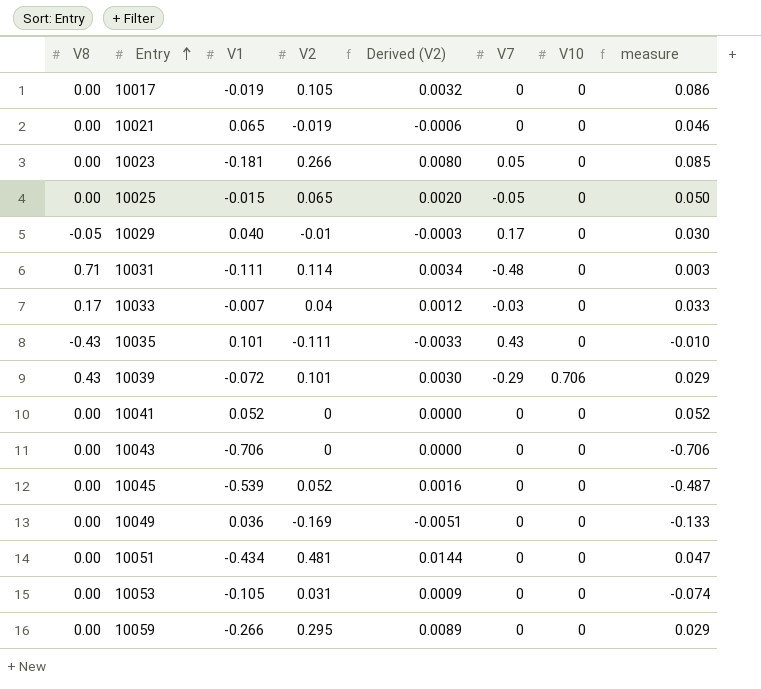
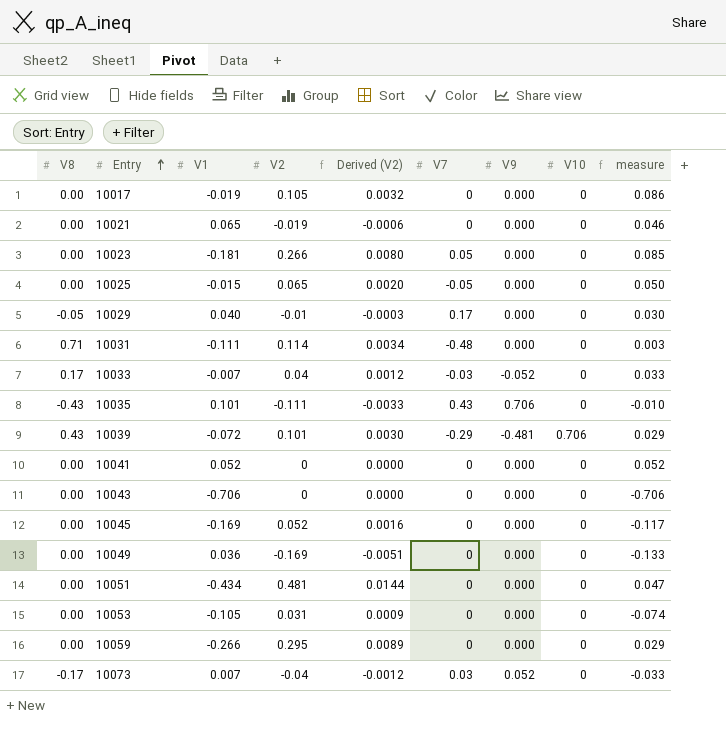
column V9 | position: none -> 7
10045 | V1: -0.539 -> -0.169
10045 | measure: -0.487 -> -0.117
row 10073: none -> -0.17 | 0.007 | -0.04 | -0.0012 | 0.03 | 0.052 | 0 | -0.033

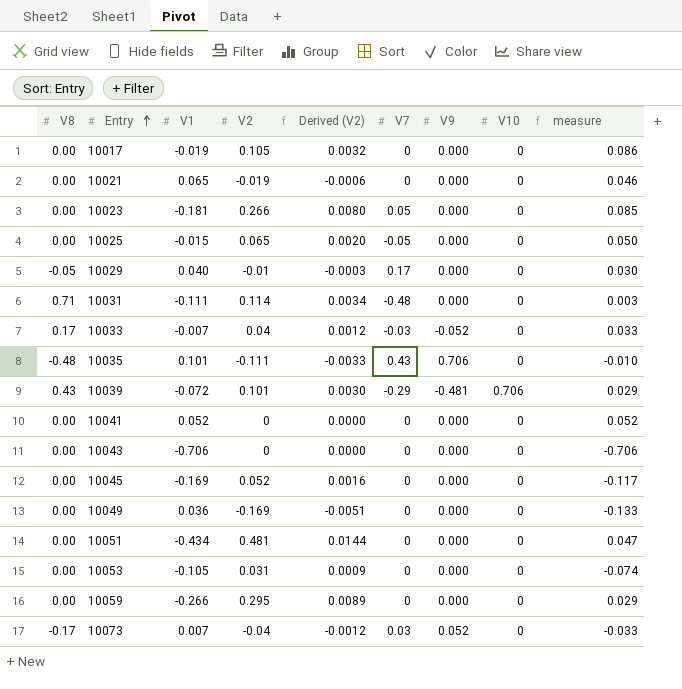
10035 | V8: -0.43 -> -0.48

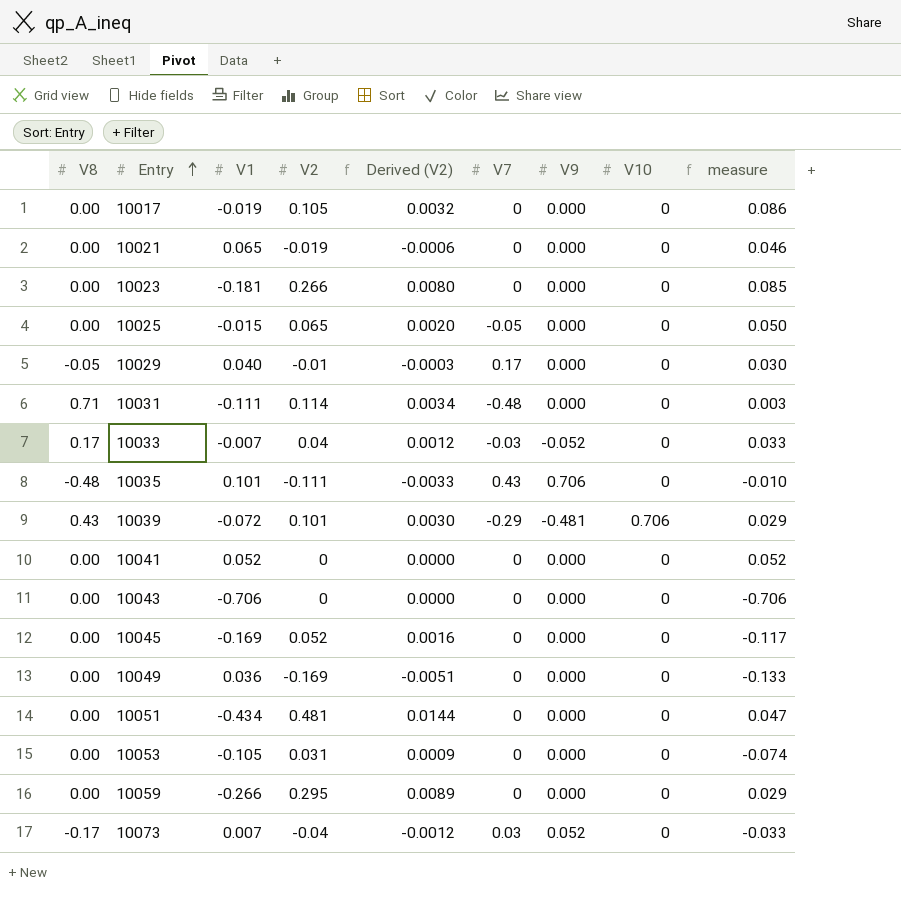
10023 | V7: 0.05 -> 0

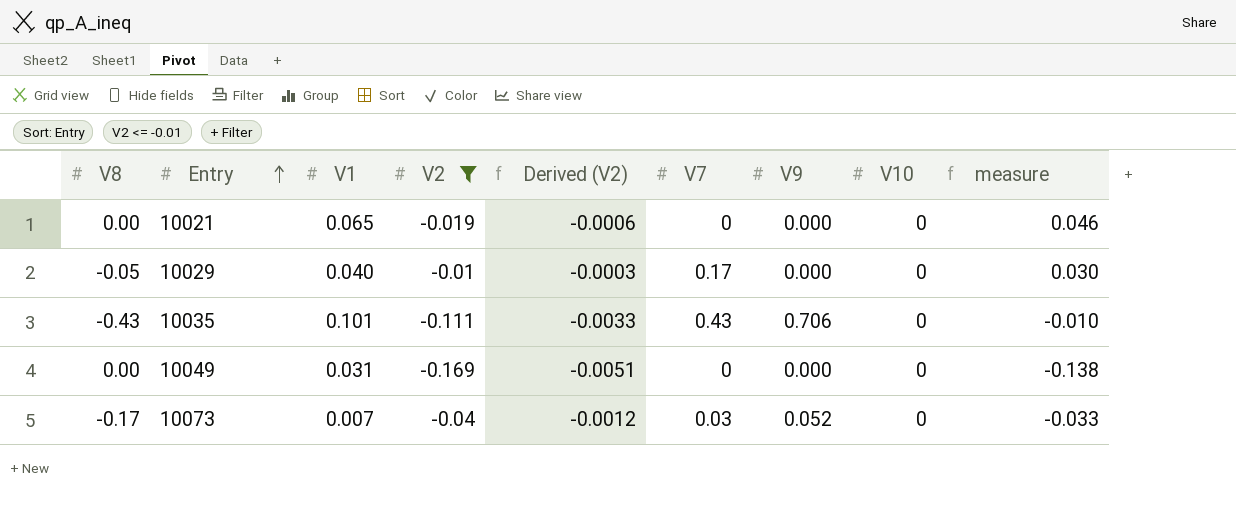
filter: none -> V2 <= -0.01
10035 | V8: -0.48 -> -0.43
10049 | V1: 0.036 -> 0.031
10049 | measure: -0.133 -> -0.138

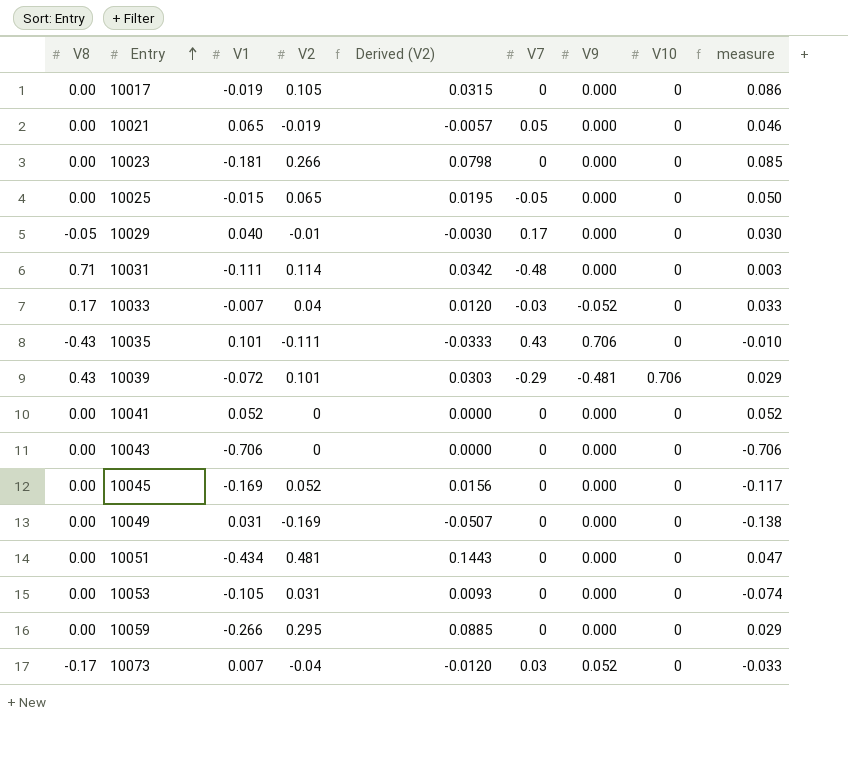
filter: V2 <= -0.01 -> none
column Derived (V2) | formula: [V2] * 0.03 -> [V2] * 0.3
10021 | V7: 0 -> 0.05

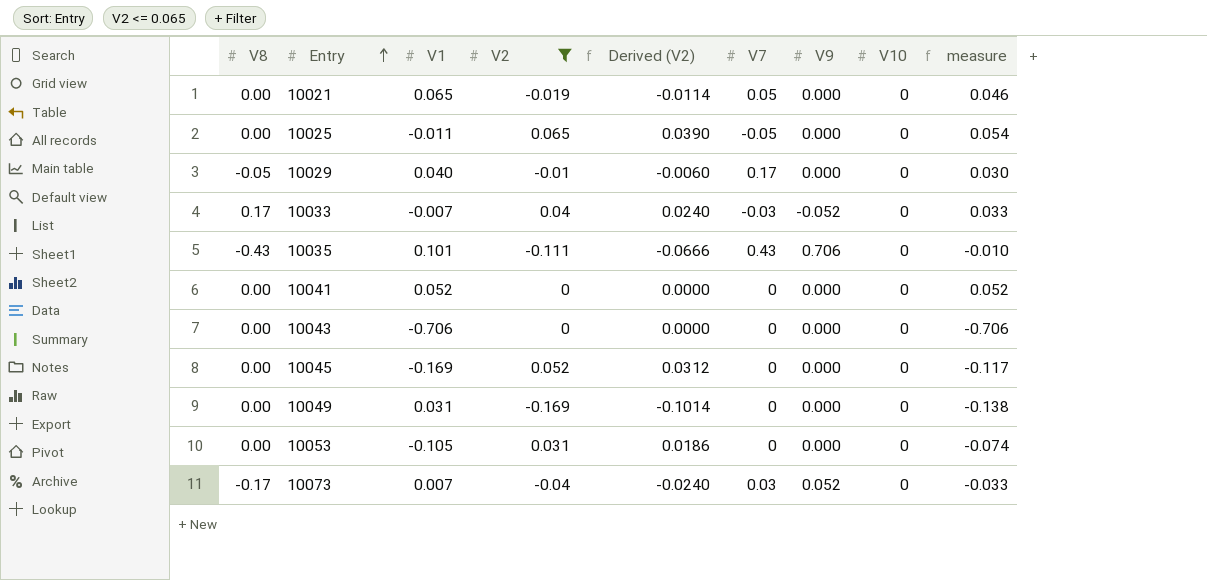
filter: none -> V2 <= 0.065
column Derived (V2) | formula: [V2] * 0.3 -> [V2] * 0.6
10025 | V1: -0.015 -> -0.011
10025 | measure: 0.050 -> 0.054

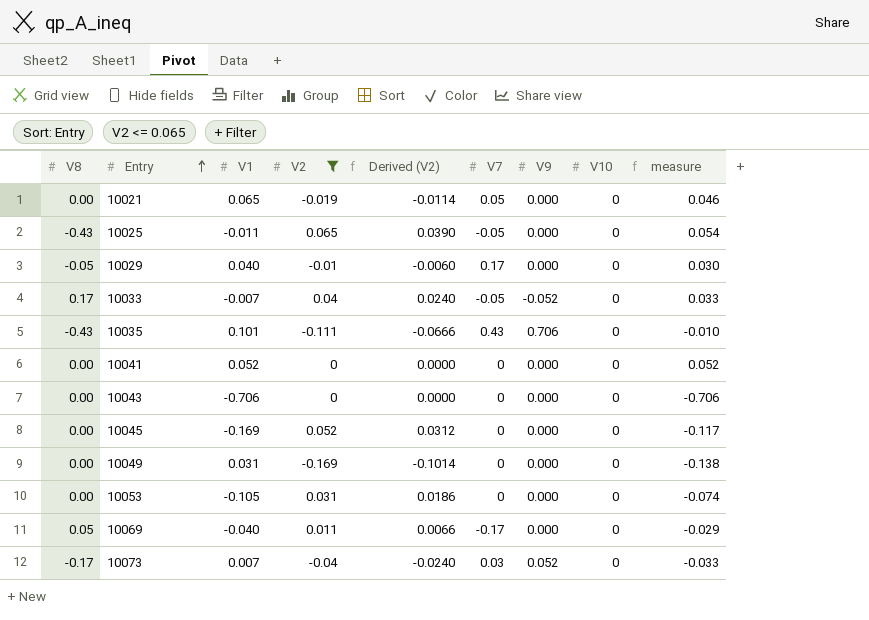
10025 | V8: 0.00 -> -0.43
10033 | V7: -0.03 -> -0.05
row 10069: none -> 0.05 | -0.040 | 0.011 | 0.0066 | -0.17 | 0.000 | 0 | -0.029

